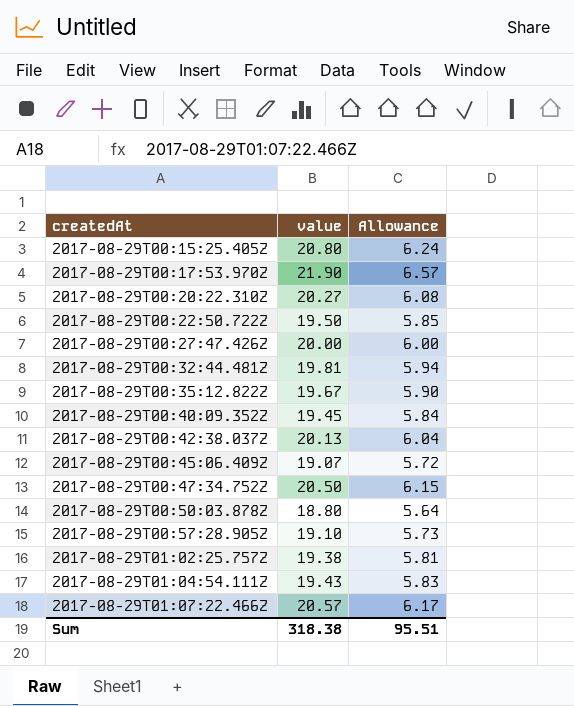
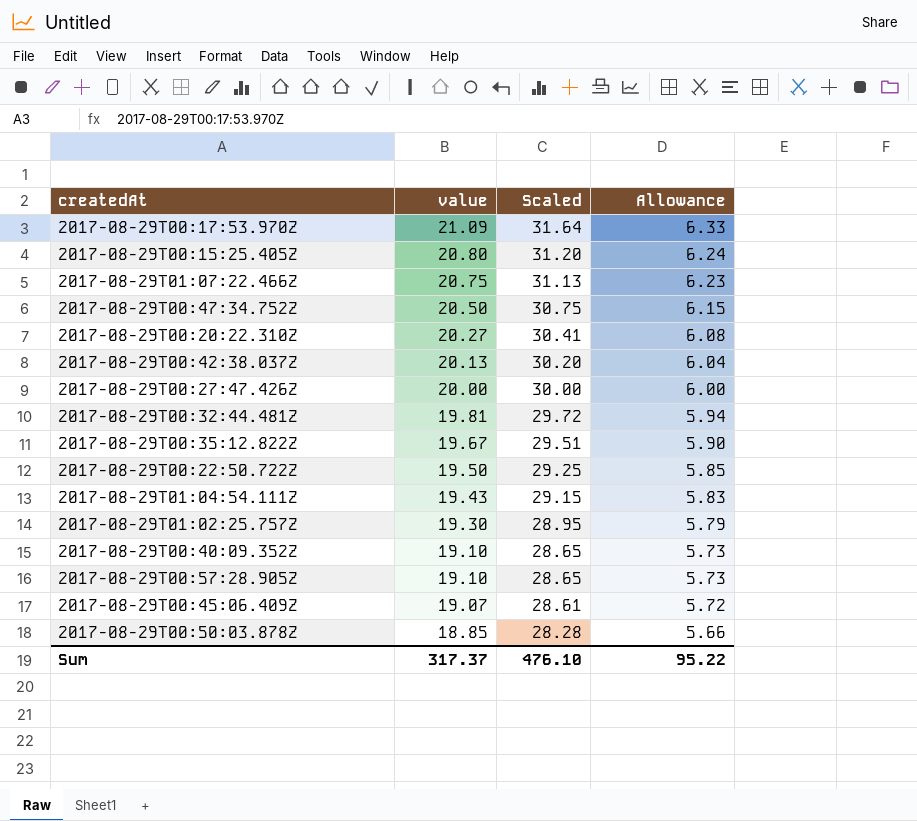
row order: createdAt ascending -> value descending
column Scaled | formula: none -> [value] * 1.5
2017-08-29T00:17:53.970Z | value: 21.90 -> 21.09
2017-08-29T00:17:53.970Z | Allowance: 6.57 -> 6.33
2017-08-29T01:07:22.466Z | value: 20.57 -> 20.75
2017-08-29T01:07:22.466Z | Allowance: 6.17 -> 6.23
2017-08-29T01:02:25.757Z | value: 19.38 -> 19.30
2017-08-29T01:02:25.757Z | Allowance: 5.81 -> 5.79
2017-08-29T00:40:09.352Z | value: 19.45 -> 19.10
2017-08-29T00:40:09.352Z | Allowance: 5.84 -> 5.73
2017-08-29T00:50:03.878Z | value: 18.80 -> 18.85
2017-08-29T00:50:03.878Z | Allowance: 5.64 -> 5.66
Sum | value: 318.38 -> 317.37
Sum | Allowance: 95.51 -> 95.22

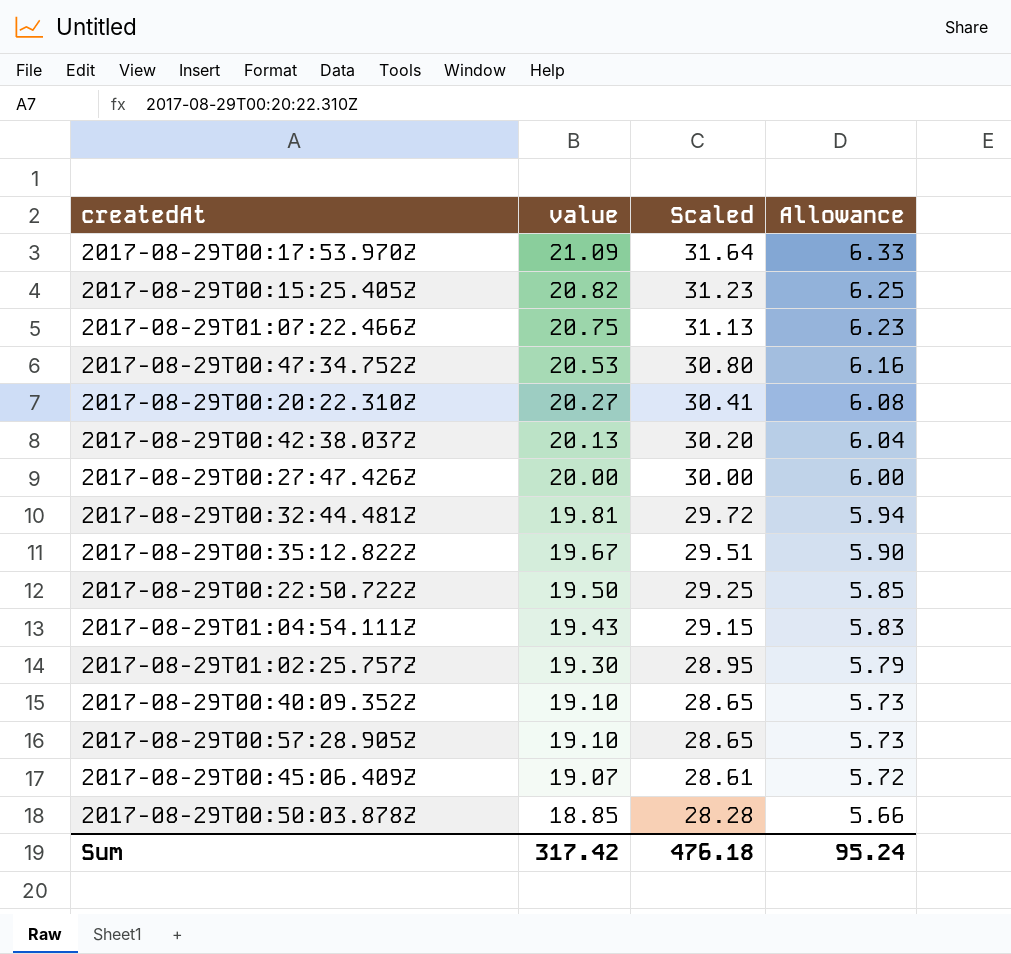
2017-08-29T00:15:25.405Z | value: 20.80 -> 20.82
2017-08-29T00:15:25.405Z | Scaled: 31.20 -> 31.23
2017-08-29T00:15:25.405Z | Allowance: 6.24 -> 6.25
2017-08-29T00:47:34.752Z | value: 20.50 -> 20.53
2017-08-29T00:47:34.752Z | Scaled: 30.75 -> 30.80
2017-08-29T00:47:34.752Z | Allowance: 6.15 -> 6.16
Sum | value: 317.37 -> 317.42
Sum | Scaled: 476.10 -> 476.18
Sum | Allowance: 95.22 -> 95.24

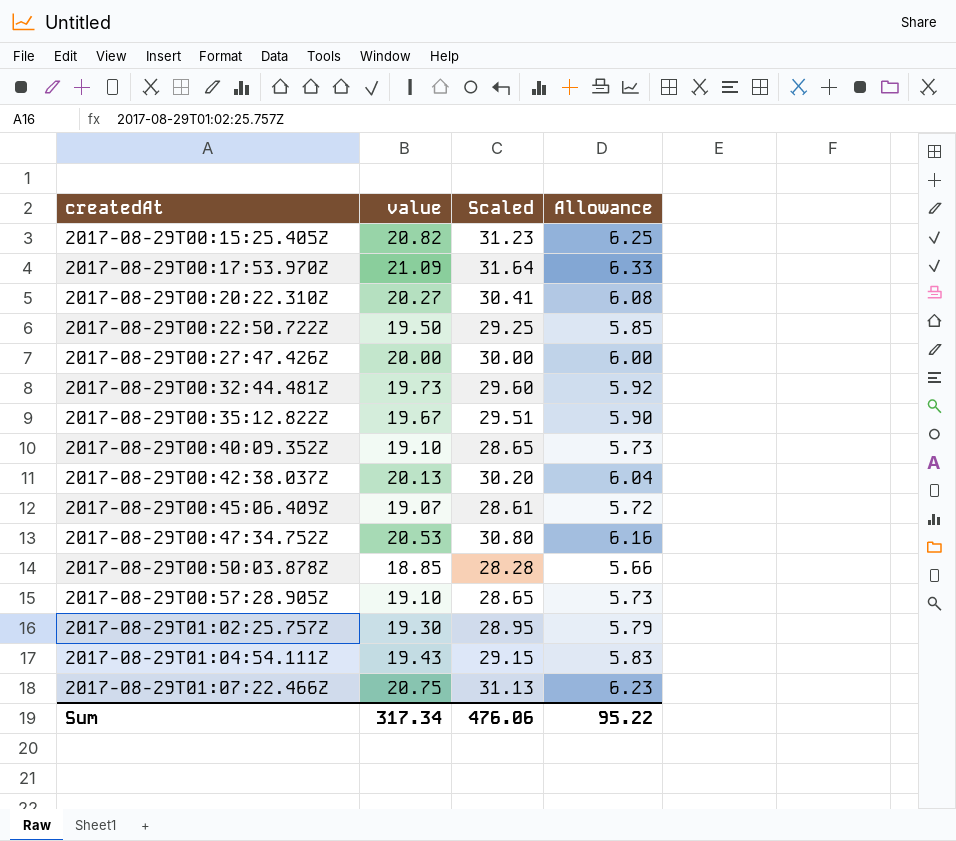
row order: value descending -> createdAt ascending
2017-08-29T00:32:44.481Z | value: 19.81 -> 19.73
2017-08-29T00:32:44.481Z | Scaled: 29.72 -> 29.60
2017-08-29T00:32:44.481Z | Allowance: 5.94 -> 5.92
Sum | value: 317.42 -> 317.34
Sum | Scaled: 476.18 -> 476.06
Sum | Allowance: 95.24 -> 95.22

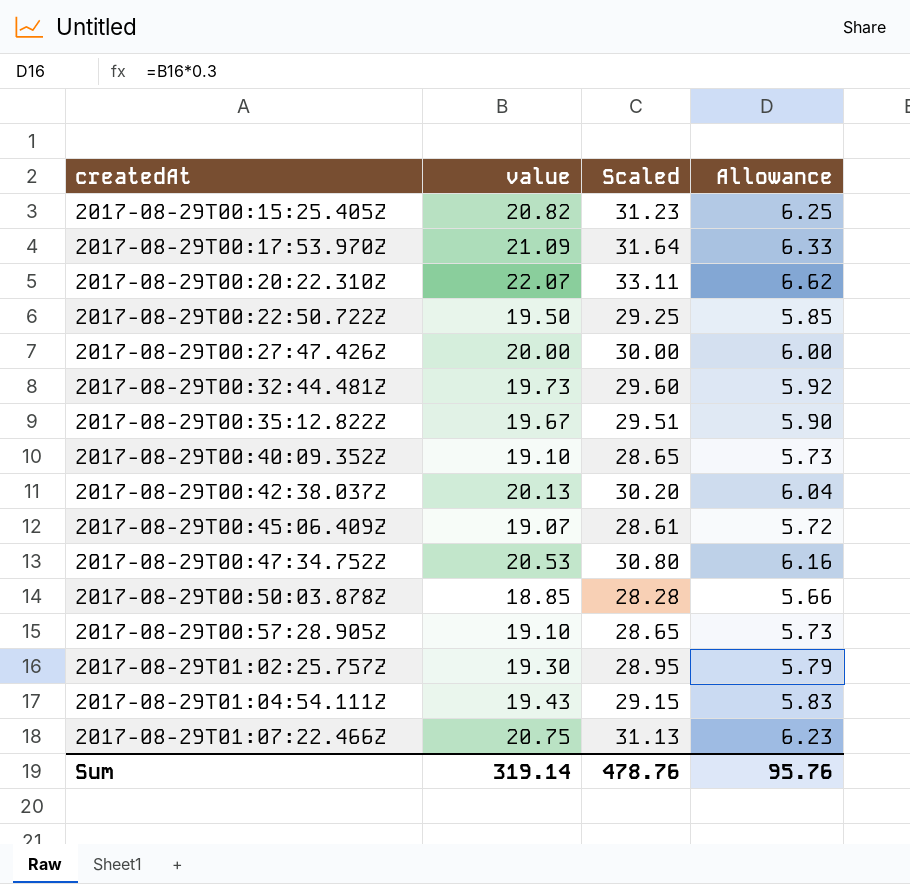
2017-08-29T00:20:22.310Z | value: 20.27 -> 22.07
2017-08-29T00:20:22.310Z | Scaled: 30.41 -> 33.11
2017-08-29T00:20:22.310Z | Allowance: 6.08 -> 6.62
Sum | value: 317.34 -> 319.14
Sum | Scaled: 476.06 -> 478.76
Sum | Allowance: 95.22 -> 95.76

